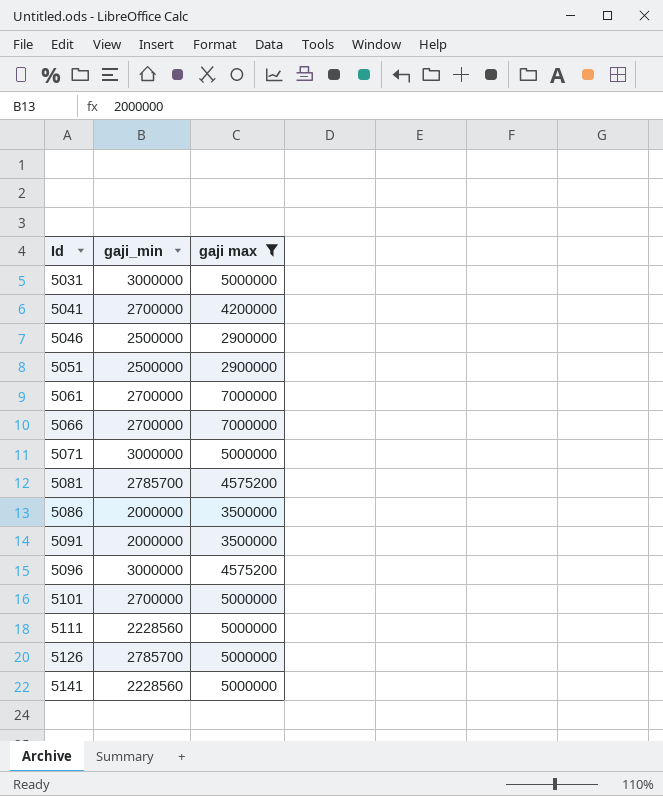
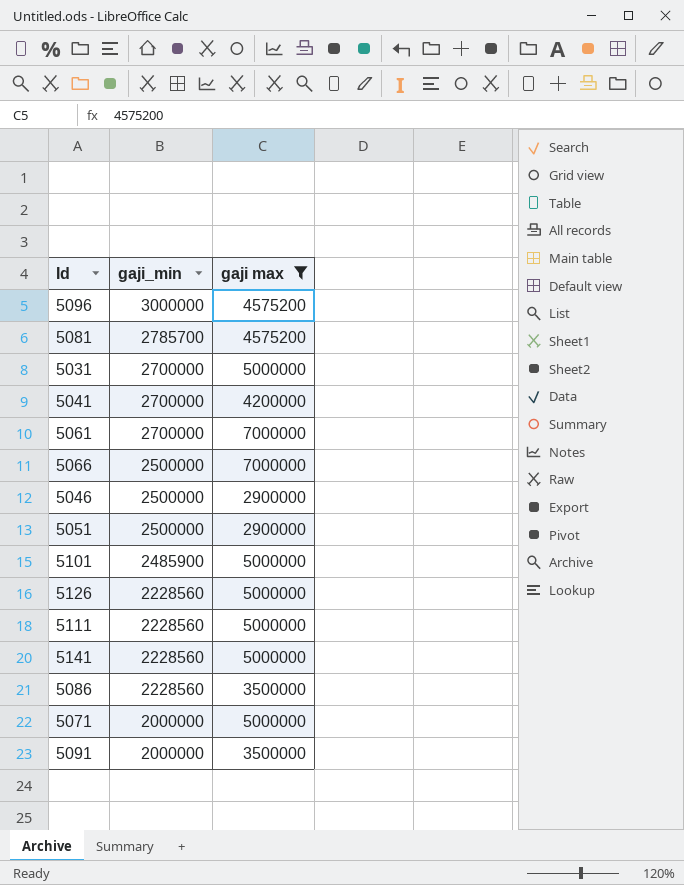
row order: Id ascending -> gaji_min descending
5031 | gaji_min: 3000000 -> 2700000
5066 | gaji_min: 2700000 -> 2500000
5101 | gaji_min: 2700000 -> 2485900
5126 | gaji_min: 2785700 -> 2228560
5086 | gaji_min: 2000000 -> 2228560
5071 | gaji_min: 3000000 -> 2000000

